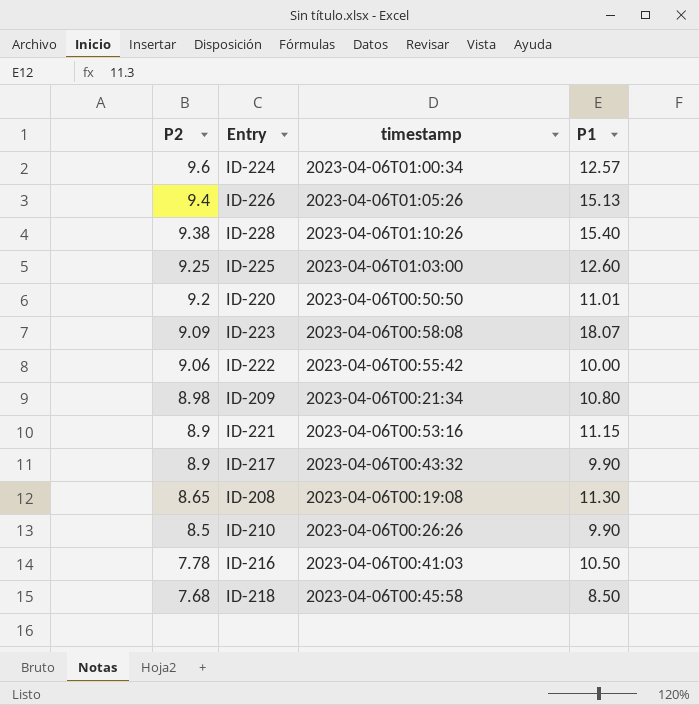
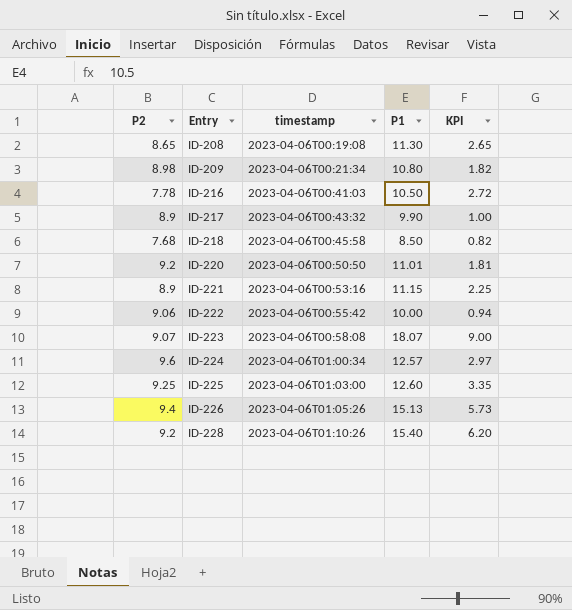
row order: P2 descending -> Entry ascending
column KPI | formula: none -> [P1] - [P2]
row ID-210: 8.5 | 2023-04-06T00:26:26 | 9.90 -> none
ID-223 | P2: 9.09 -> 9.07
ID-228 | P2: 9.38 -> 9.2

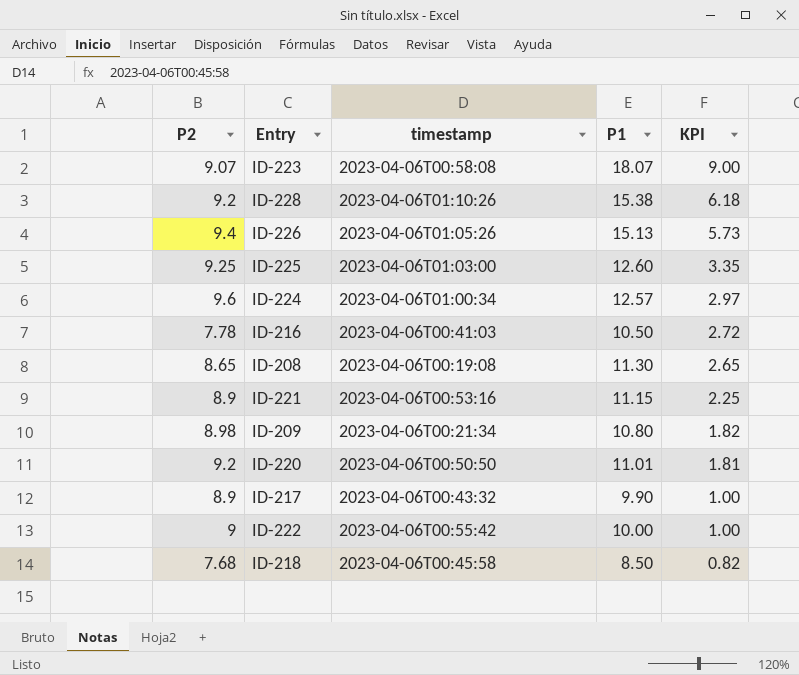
row order: Entry ascending -> KPI descending
ID-228 | P1: 15.40 -> 15.38
ID-228 | KPI: 6.20 -> 6.18
ID-222 | P2: 9.06 -> 9
ID-222 | KPI: 0.94 -> 1.00

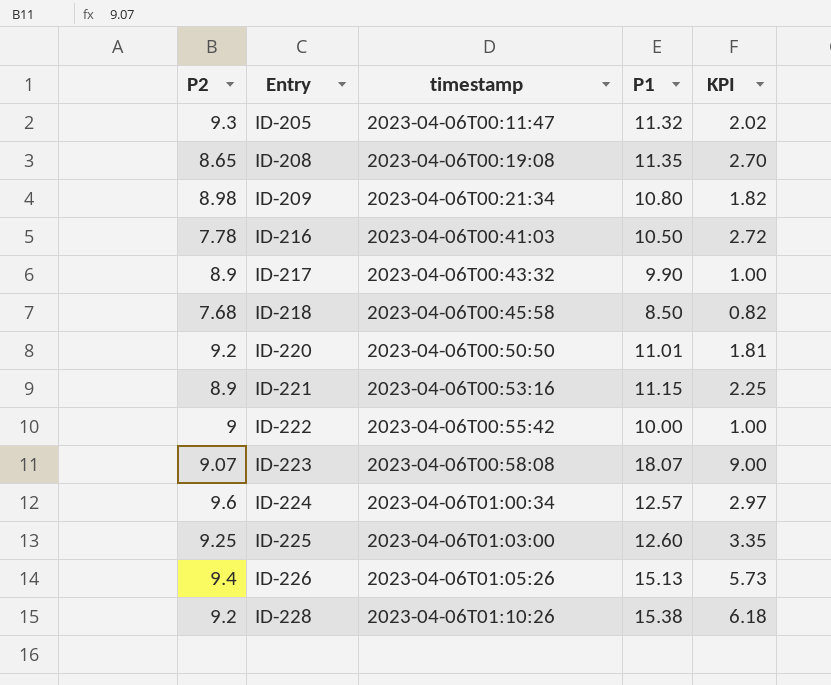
row order: KPI descending -> Entry ascending
row ID-205: none -> 9.3 | 2023-04-06T00:11:47 | 11.32 | 2.02
ID-208 | P1: 11.30 -> 11.35
ID-208 | KPI: 2.65 -> 2.70

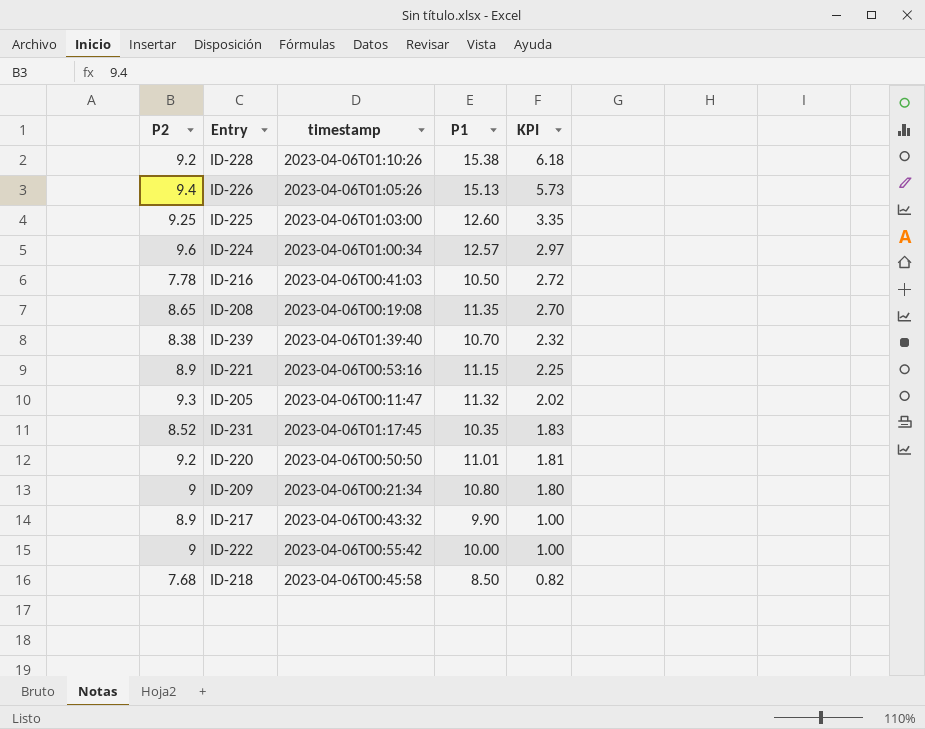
row order: Entry ascending -> KPI descending
row ID-223: 9.07 | 2023-04-06T00:58:08 | 18.07 | 9.00 -> none
row ID-239: none -> 8.38 | 2023-04-06T01:39:40 | 10.70 | 2.32
row ID-231: none -> 8.52 | 2023-04-06T01:17:45 | 10.35 | 1.83
ID-209 | P2: 8.98 -> 9
ID-209 | KPI: 1.82 -> 1.80

